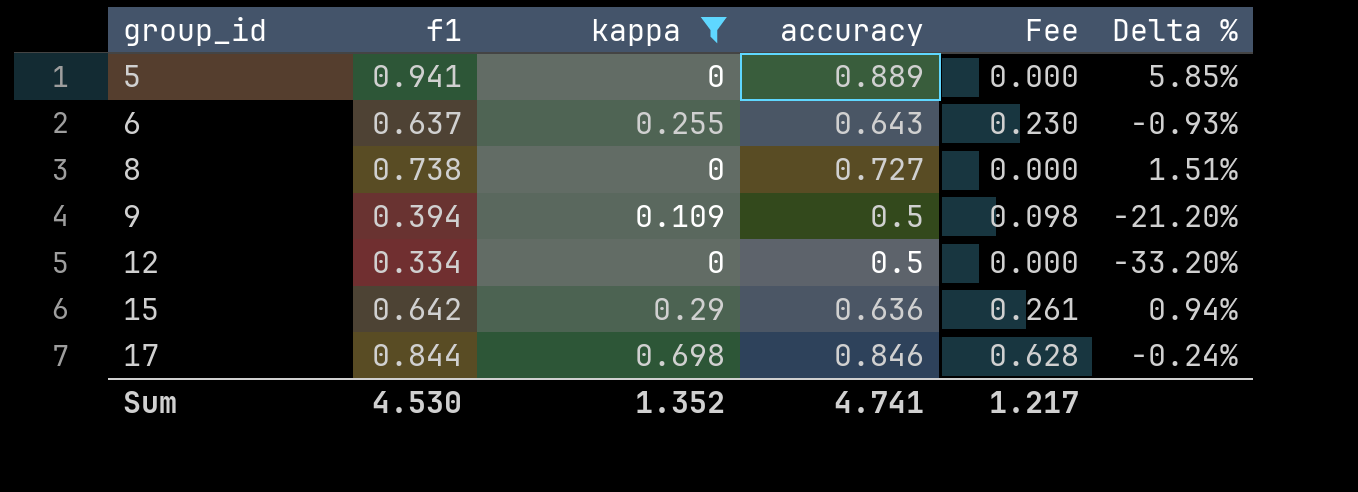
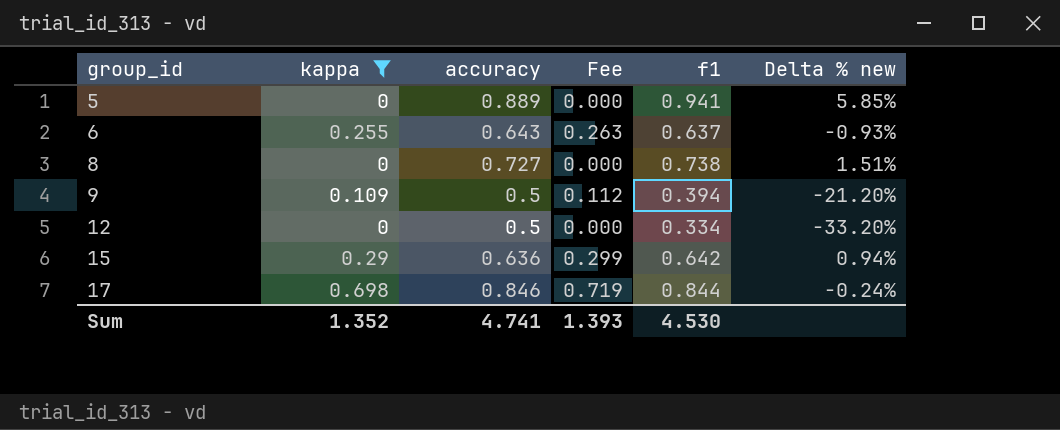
column Fee | formula: [kappa] * 0.9 -> [kappa] * 1.03
column f1 | position: 2 -> 5
column name: Delta % -> Delta % new
Sum | Fee: 1.217 -> 1.393

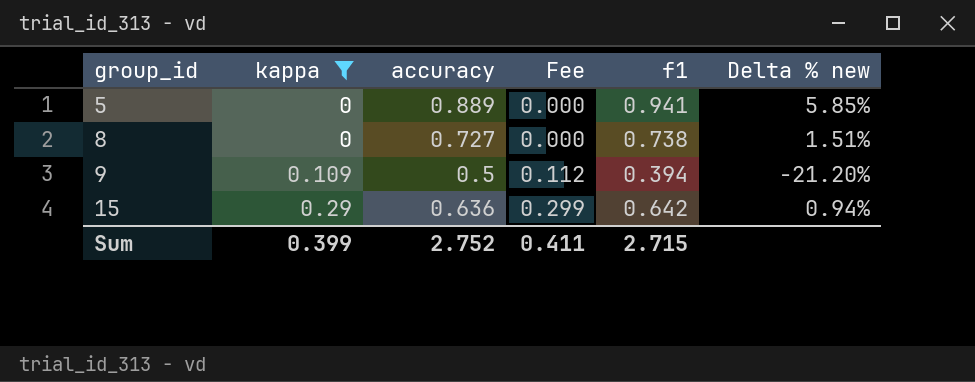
row 6: 0.255 | 0.643 | 0.263 | 0.637 | -0.93% -> none
row 12: 0 | 0.5 | 0.000 | 0.334 | -33.20% -> none
row 17: 0.698 | 0.846 | 0.719 | 0.844 | -0.24% -> none
Sum | kappa: 1.352 -> 0.399
Sum | accuracy: 4.741 -> 2.752
Sum | Fee: 1.393 -> 0.411
Sum | f1: 4.530 -> 2.715

